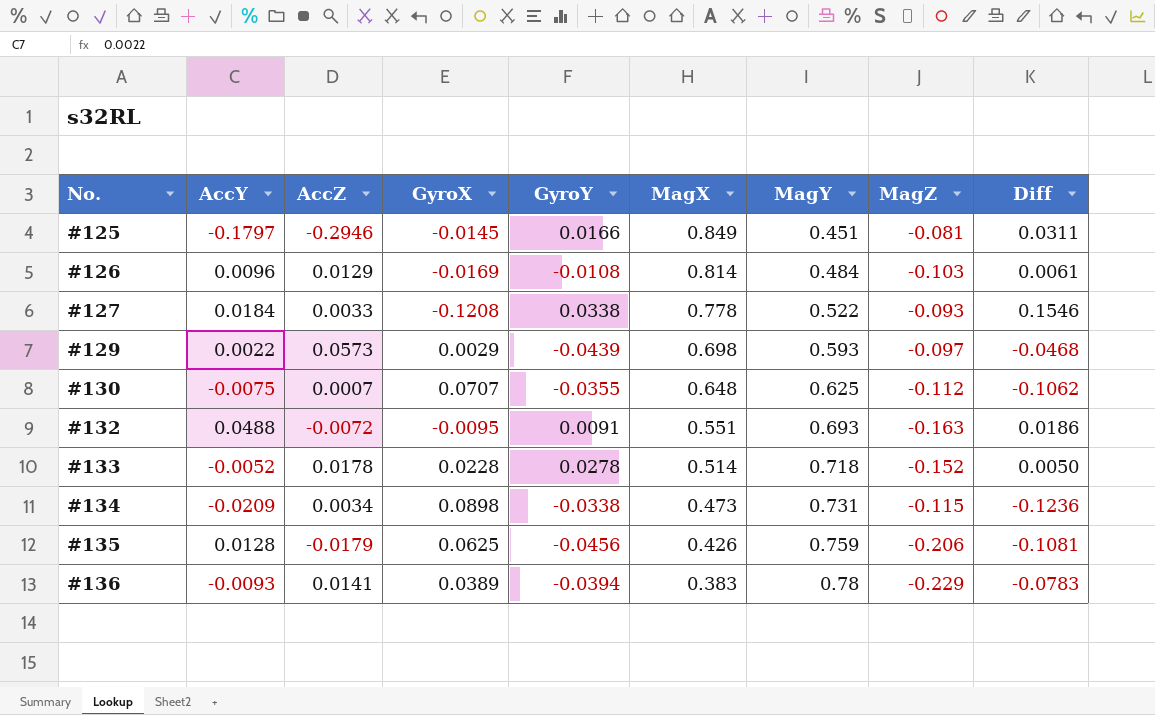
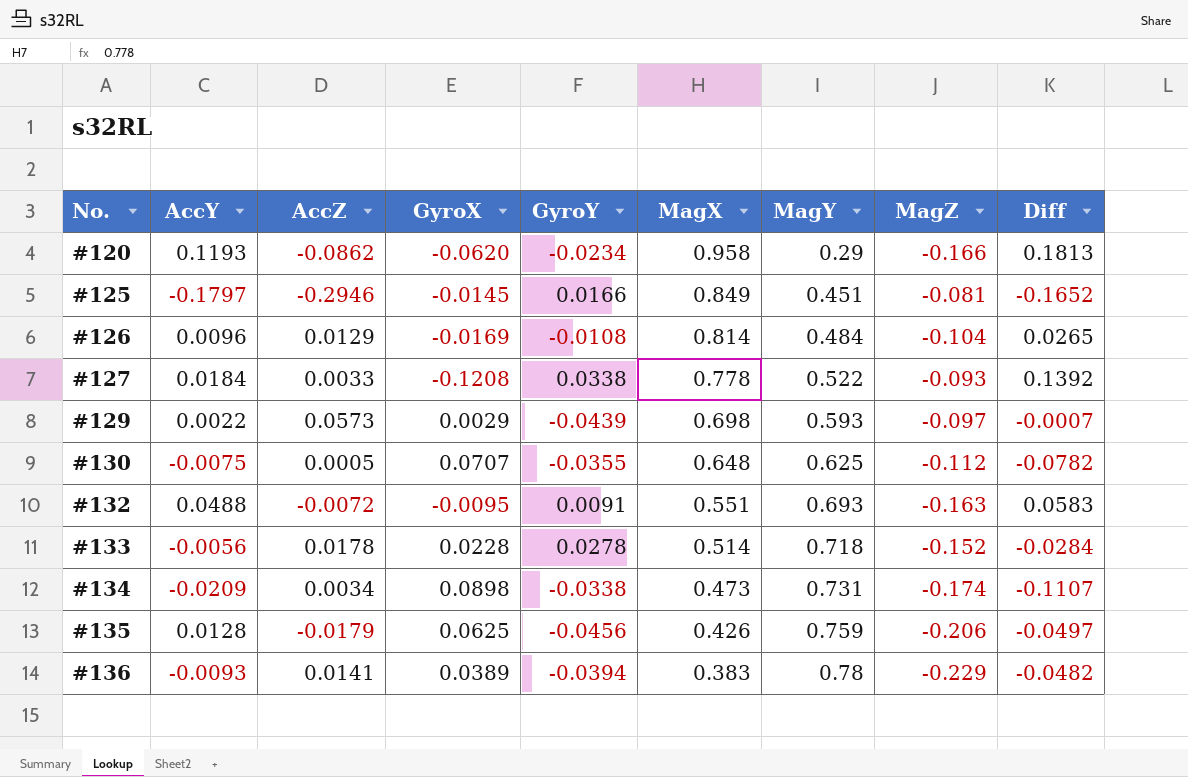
column Diff | formula: [GyroY] - [GyroX] -> [AccY] - [GyroX]
row #120: none -> 0.1193 | -0.0862 | -0.0620 | -0.0234 | 0.958 | 0.29 | -0.166 | 0.1813
#126 | MagZ: -0.103 -> -0.104
#130 | AccZ: 0.0007 -> 0.0005
#133 | AccY: -0.0052 -> -0.0056
#134 | MagZ: -0.115 -> -0.174

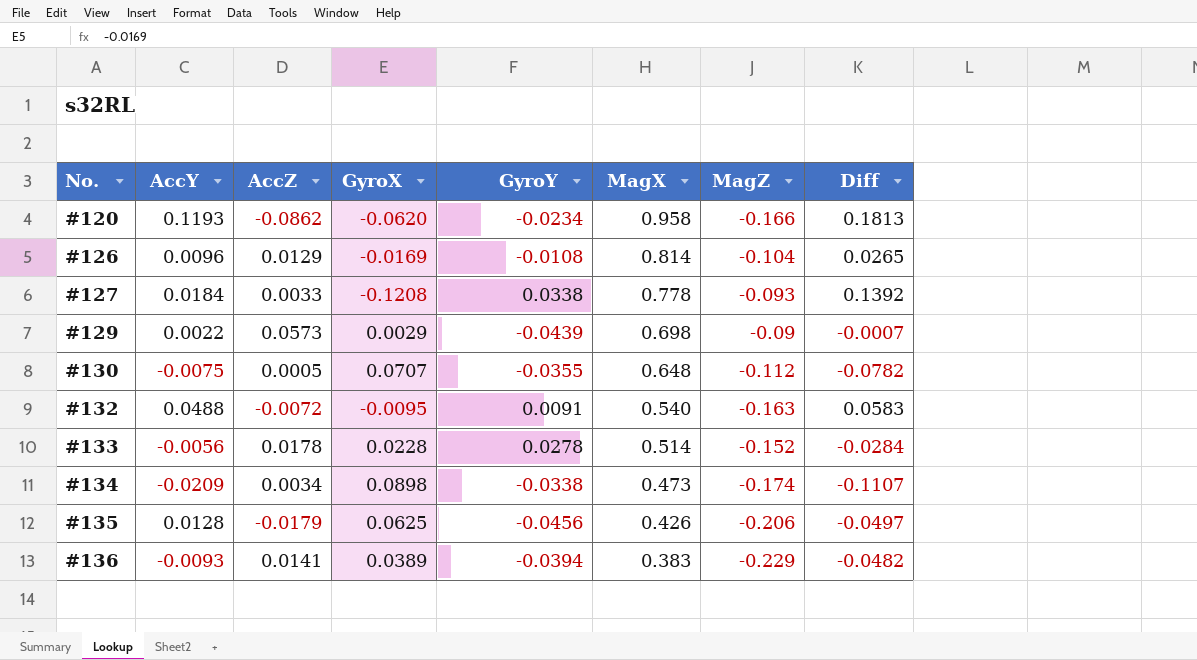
column MagY | position: 7 -> none
row #125: -0.1797 | -0.2946 | -0.0145 | 0.0166 | 0.849 | 0.451 | -0.081 | -0.1652 -> none
#129 | MagZ: -0.097 -> -0.09
#132 | MagX: 0.551 -> 0.540

